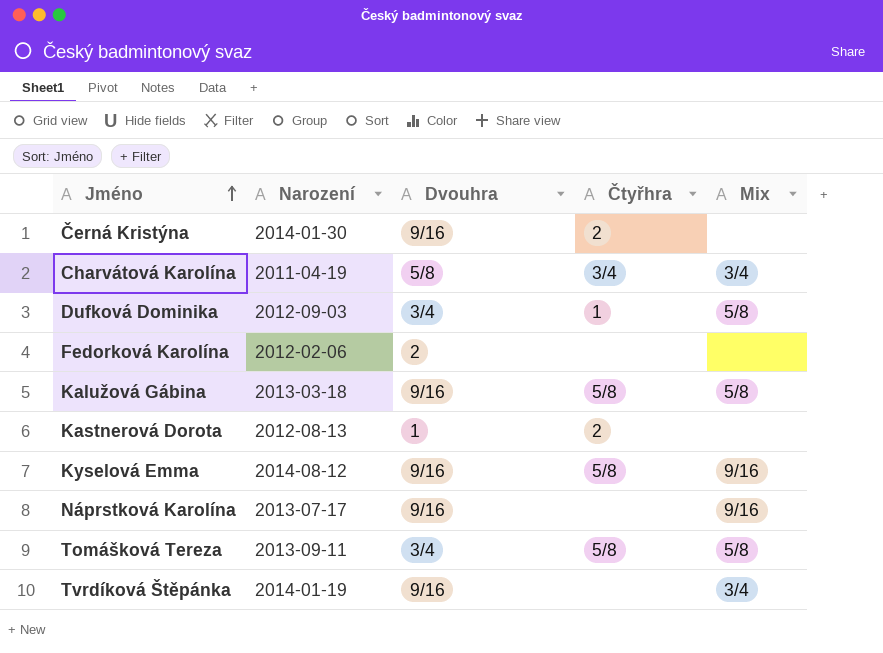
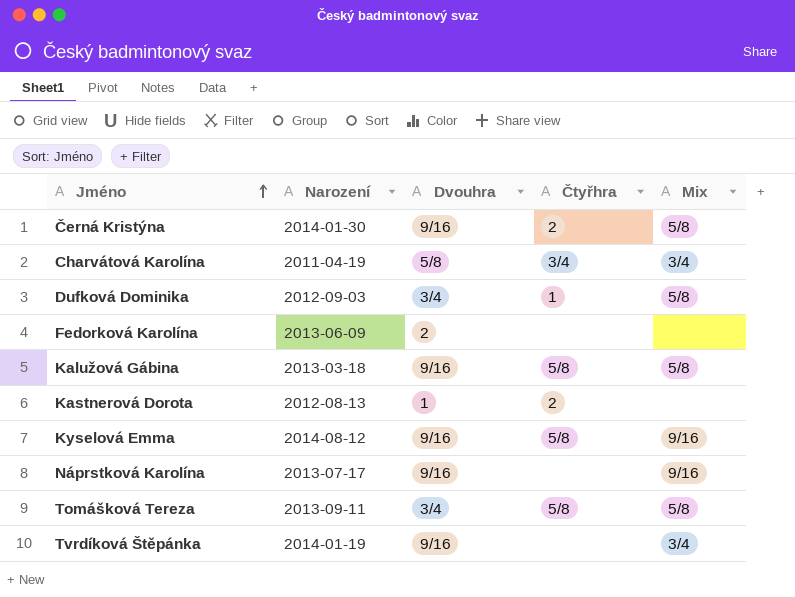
Černá Kristýna | Mix: none -> 5/8
Fedorková Karolína | Narození: 2012-02-06 -> 2013-06-09

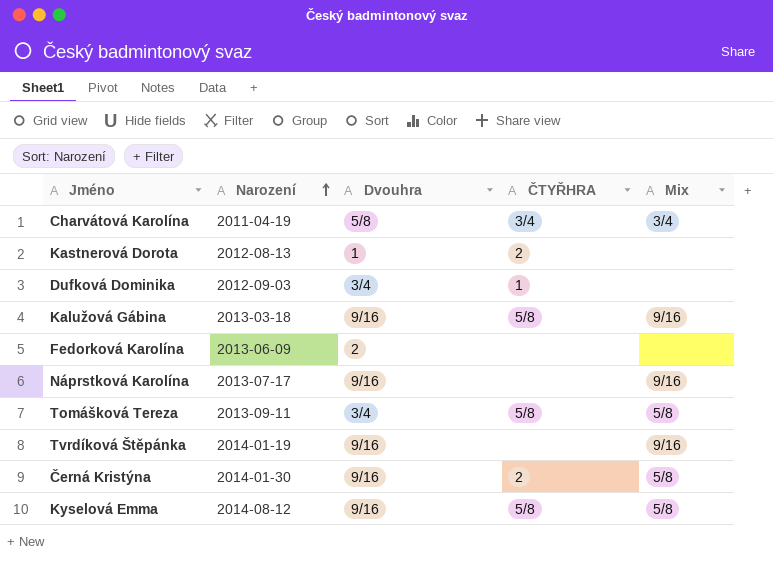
row order: Jméno ascending -> Narození ascending
column name: Čtyřhra -> ČTYŘHRA
Dufková Dominika | Mix: 5/8 -> none
Kalužová Gábina | Mix: 5/8 -> 9/16
Tvrdíková Štěpánka | Mix: 3/4 -> 9/16
Kyselová Emma | Mix: 9/16 -> 5/8

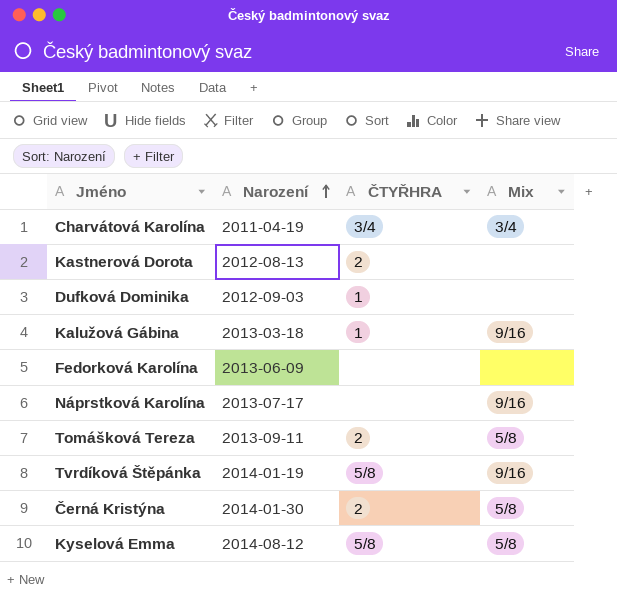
column Dvouhra | position: 3 -> none
Kalužová Gábina | ČTYŘHRA: 5/8 -> 1
Tomášková Tereza | ČTYŘHRA: 5/8 -> 2
Tvrdíková Štěpánka | ČTYŘHRA: none -> 5/8

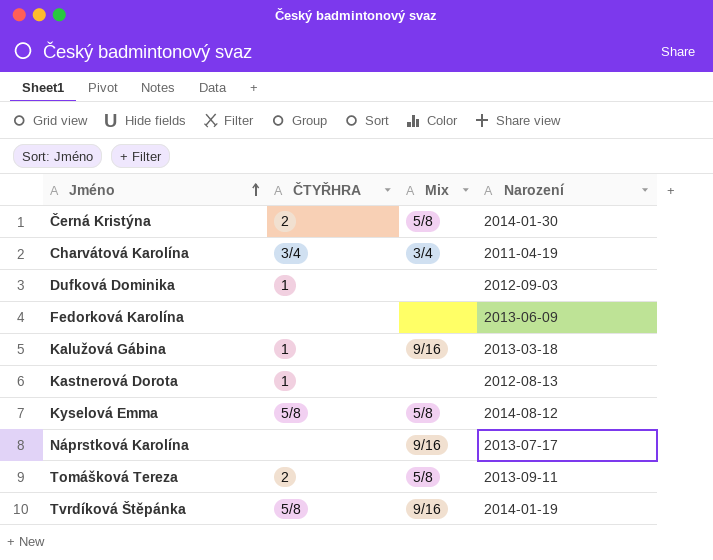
row order: Narození ascending -> Jméno ascending
column Narození | position: 2 -> 4
Kastnerová Dorota | ČTYŘHRA: 2 -> 1

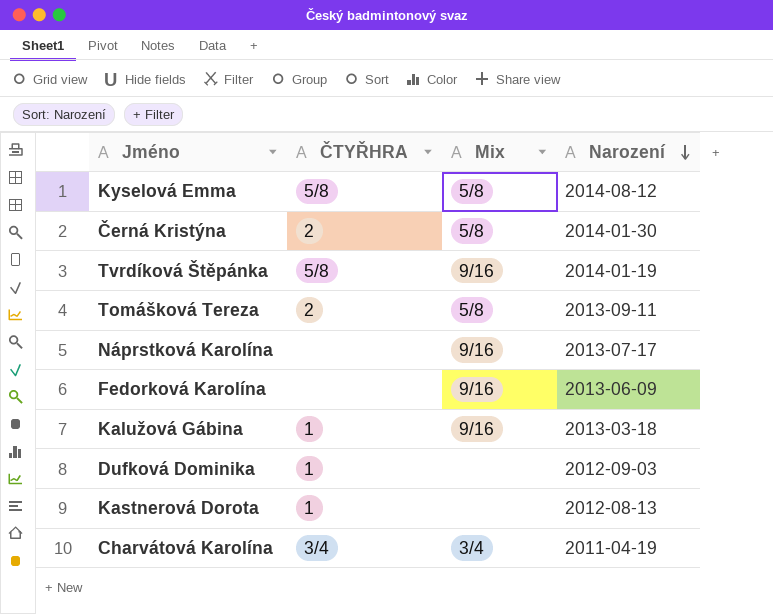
row order: Jméno ascending -> Narození descending
Fedorková Karolína | Mix: none -> 9/16

